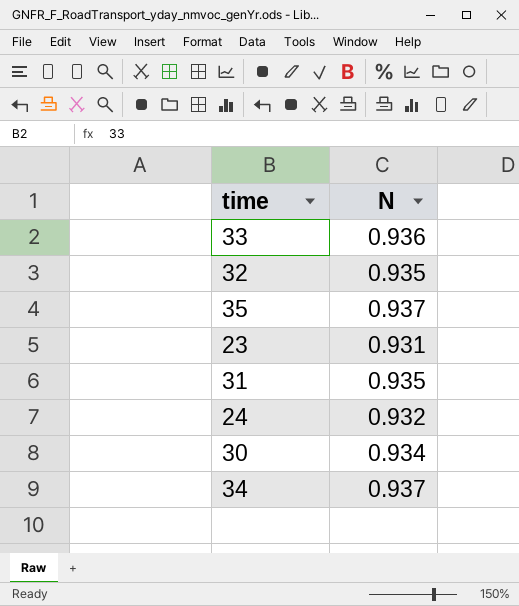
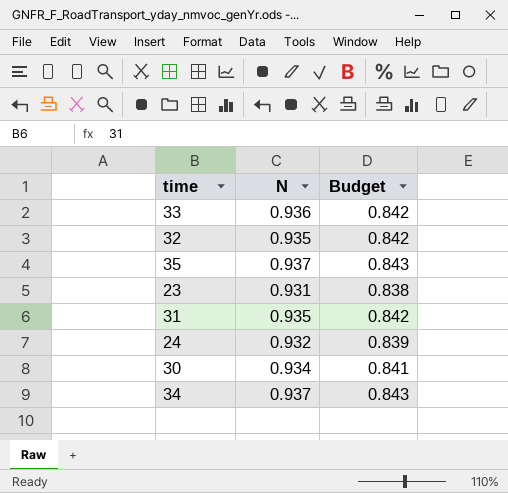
column Budget | formula: none -> [N] * 0.9

